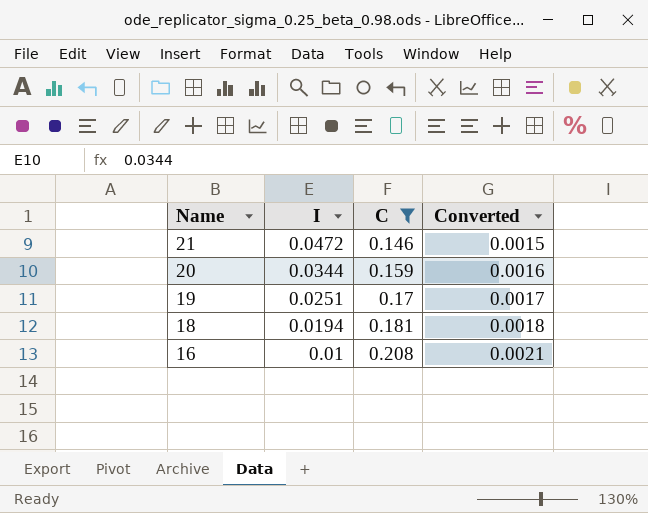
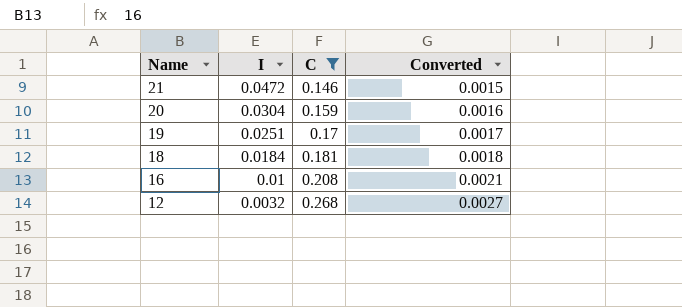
20 | I: 0.0344 -> 0.0304
18 | I: 0.0194 -> 0.0184
row 12: none -> 0.0032 | 0.268 | 0.0027

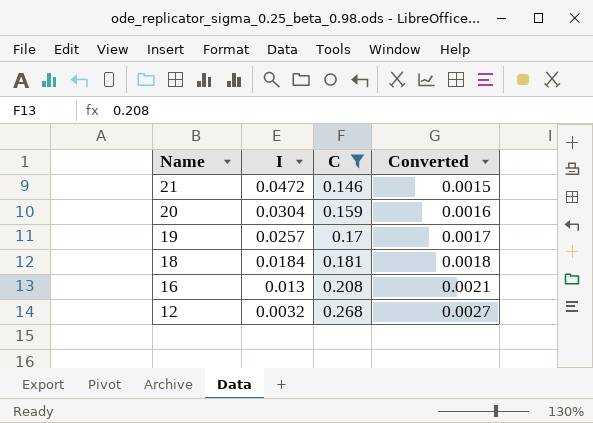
19 | I: 0.0251 -> 0.0257
16 | I: 0.01 -> 0.013

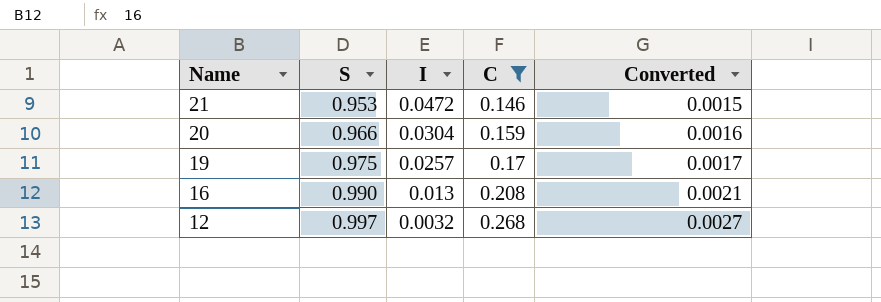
column S | position: none -> 2
row 18: 0.0184 | 0.181 | 0.0018 -> none

